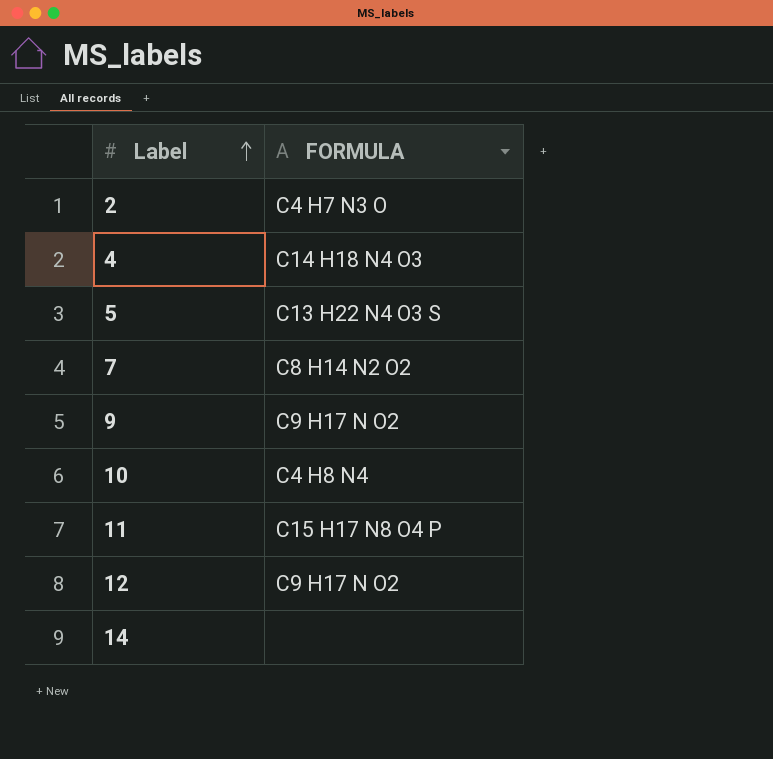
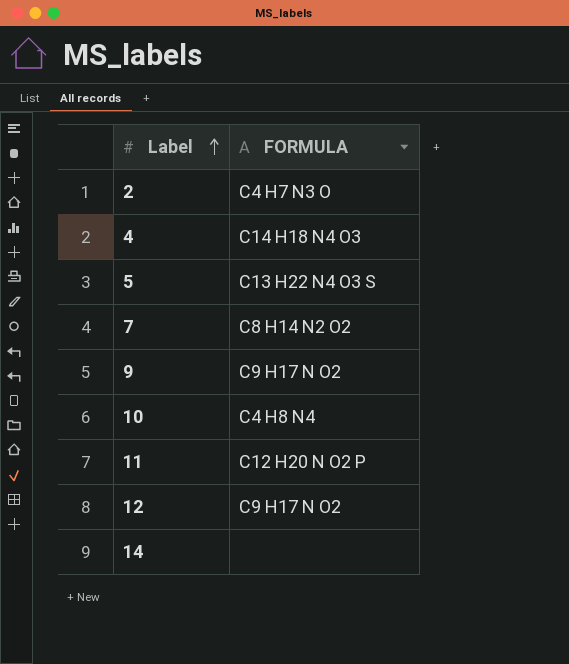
11 | FORMULA: C15 H17 N8 O4 P -> C12 H20 N O2 P

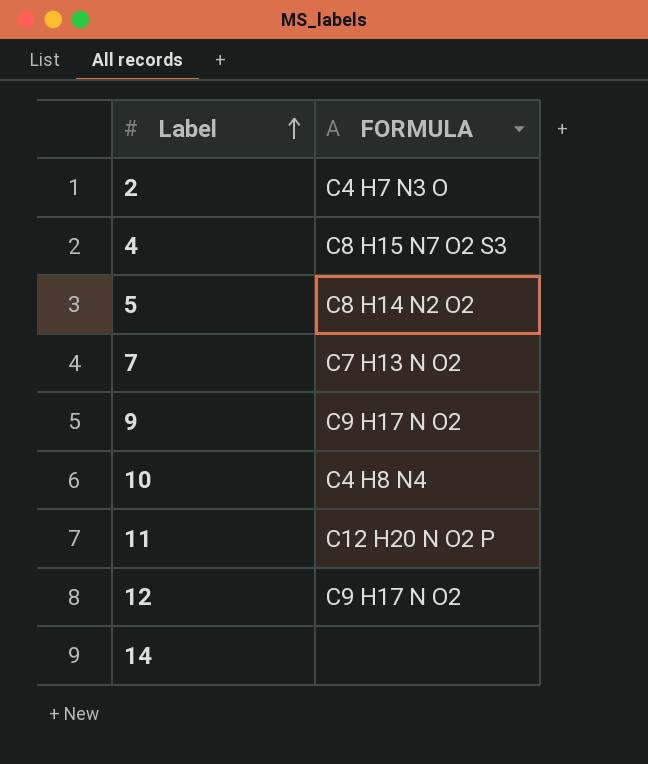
4 | FORMULA: C14 H18 N4 O3 -> C8 H15 N7 O2 S3
5 | FORMULA: C13 H22 N4 O3 S -> C8 H14 N2 O2
7 | FORMULA: C8 H14 N2 O2 -> C7 H13 N O2

